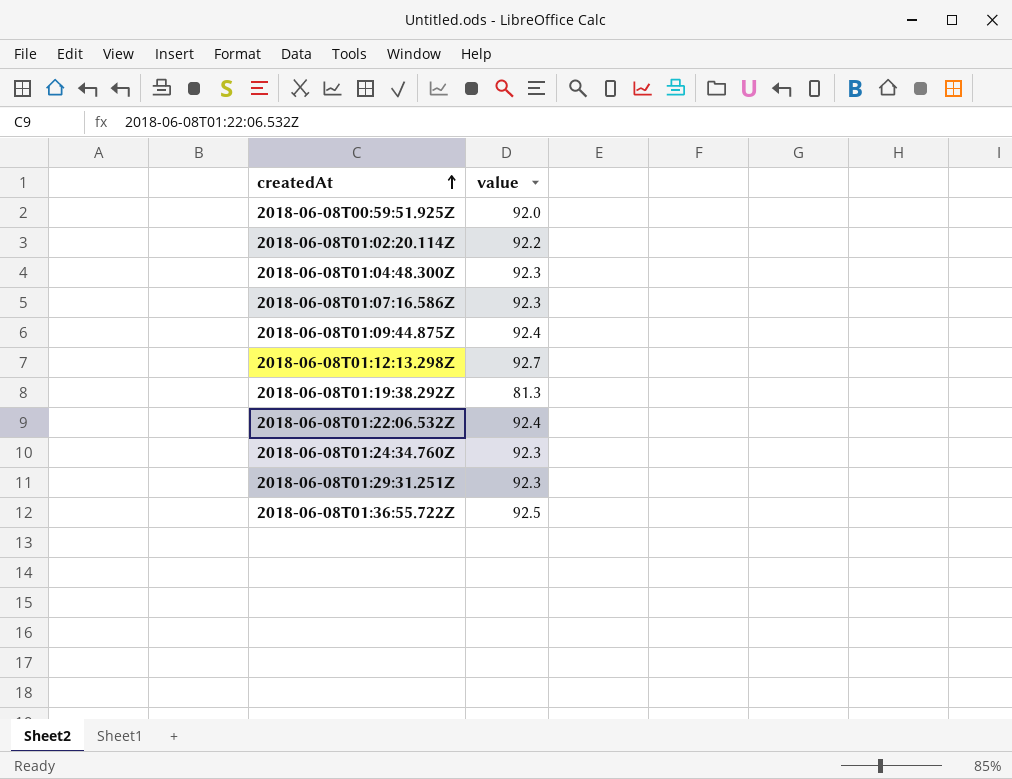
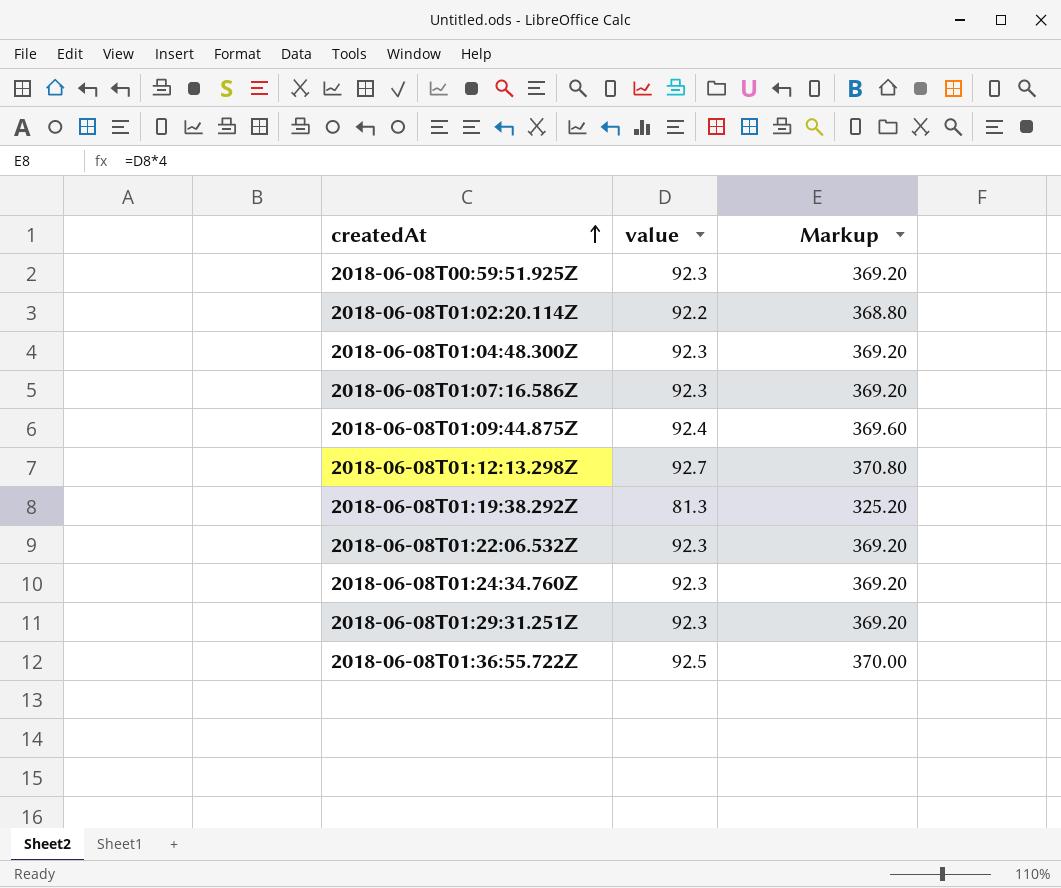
column Markup | formula: none -> [value] * 4
2018-06-08T00:59:51.925Z | value: 92.0 -> 92.3
2018-06-08T01:22:06.532Z | value: 92.4 -> 92.3

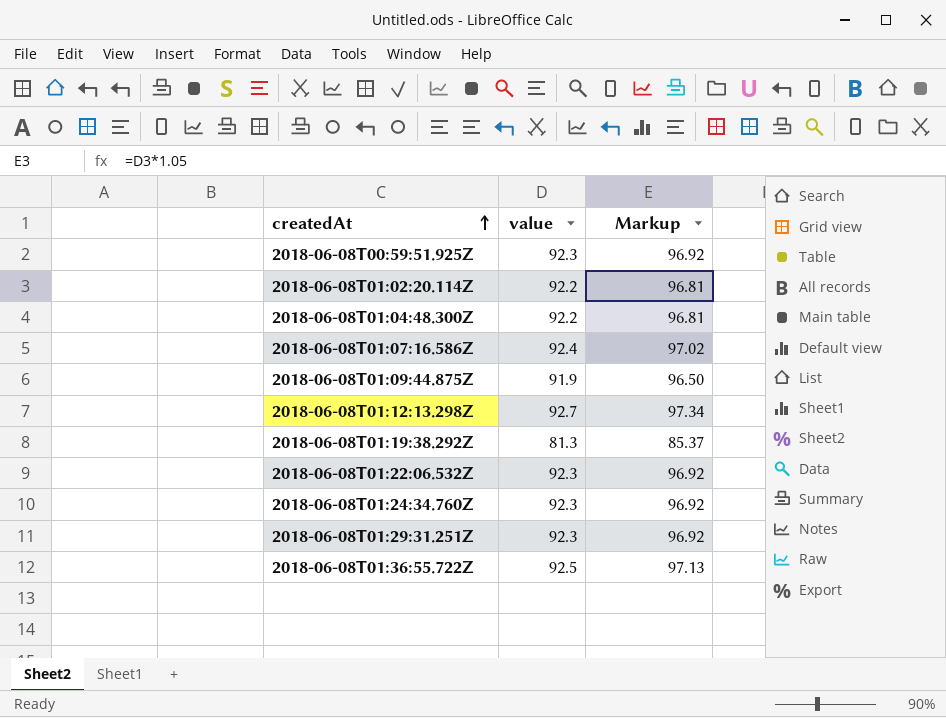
column Markup | formula: [value] * 4 -> [value] * 1.05
2018-06-08T01:04:48.300Z | value: 92.3 -> 92.2
2018-06-08T01:07:16.586Z | value: 92.3 -> 92.4
2018-06-08T01:09:44.875Z | value: 92.4 -> 91.9

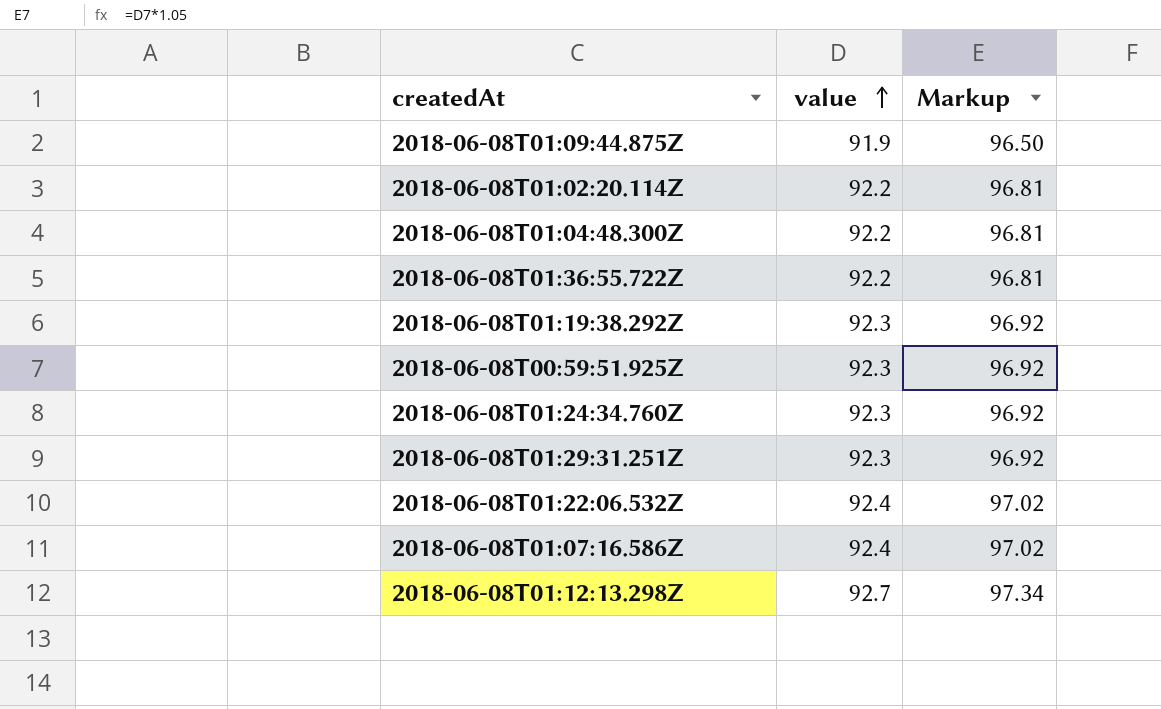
row order: createdAt ascending -> value ascending
2018-06-08T01:36:55.722Z | value: 92.5 -> 92.2
2018-06-08T01:36:55.722Z | Markup: 97.13 -> 96.81
2018-06-08T01:19:38.292Z | value: 81.3 -> 92.3
2018-06-08T01:19:38.292Z | Markup: 85.37 -> 96.92
2018-06-08T01:22:06.532Z | value: 92.3 -> 92.4
2018-06-08T01:22:06.532Z | Markup: 96.92 -> 97.02

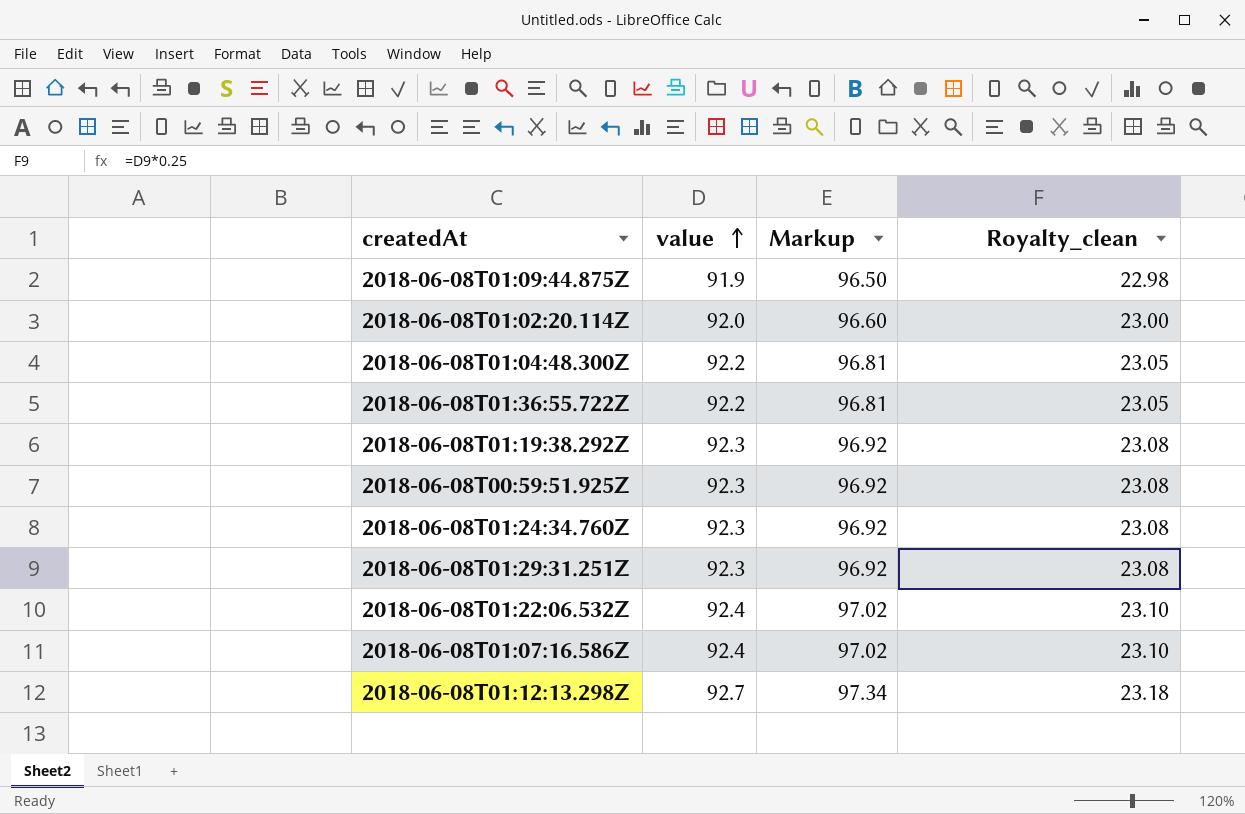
column Royalty_clean | formula: none -> [value] * 0.25
2018-06-08T01:02:20.114Z | value: 92.2 -> 92.0
2018-06-08T01:02:20.114Z | Markup: 96.81 -> 96.60

